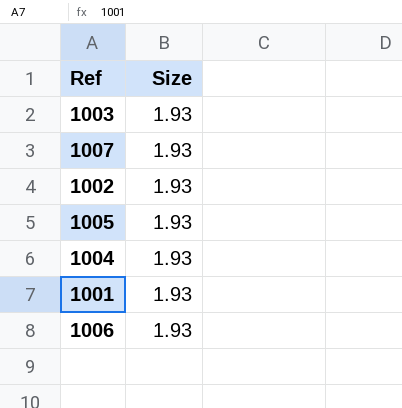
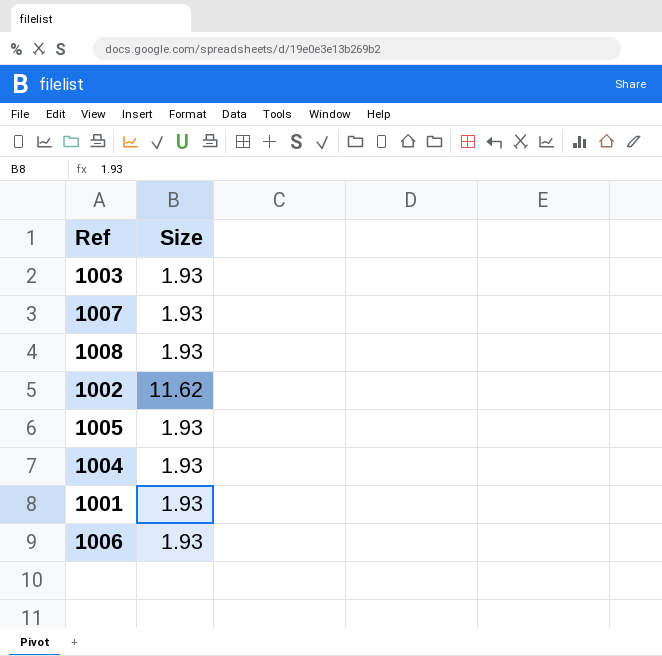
row 1008: none -> 1.93
1002 | Size: 1.93 -> 11.62

